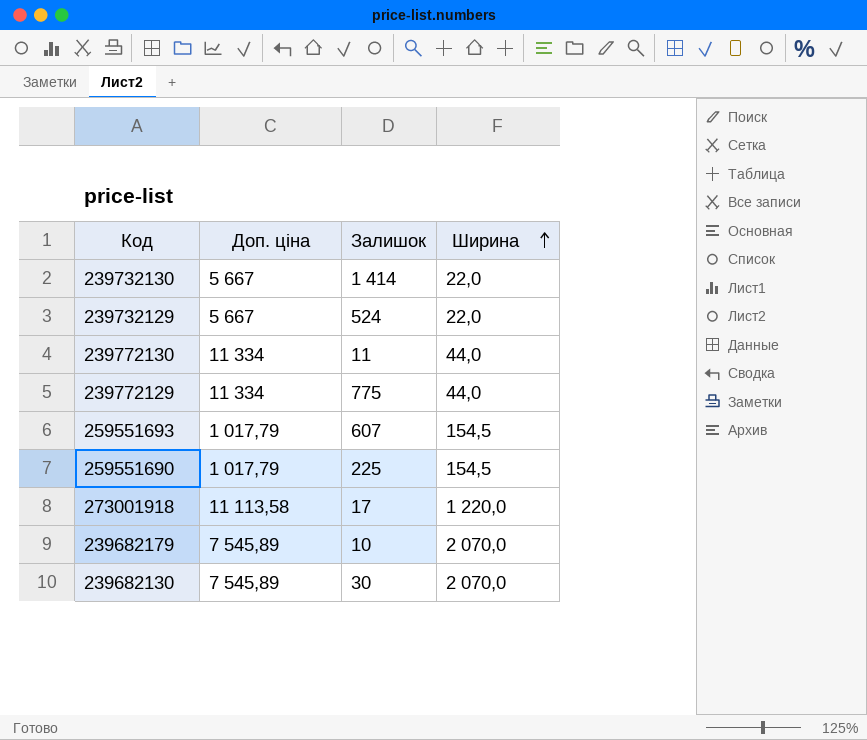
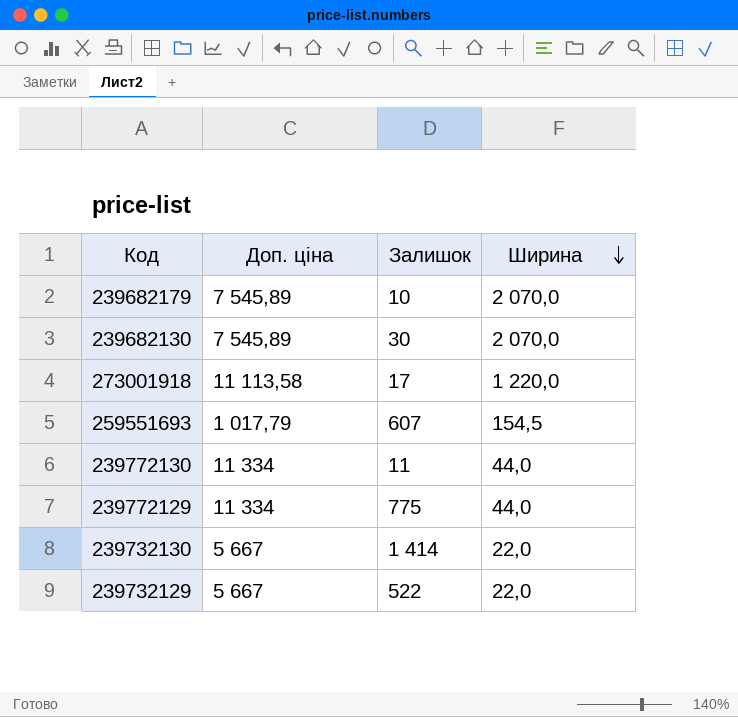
row order: Ширина ascending -> Ширина descending
row 259551690: 1 017,79 | 225 | 154,5 -> none
239732129 | Залишок: 524 -> 522

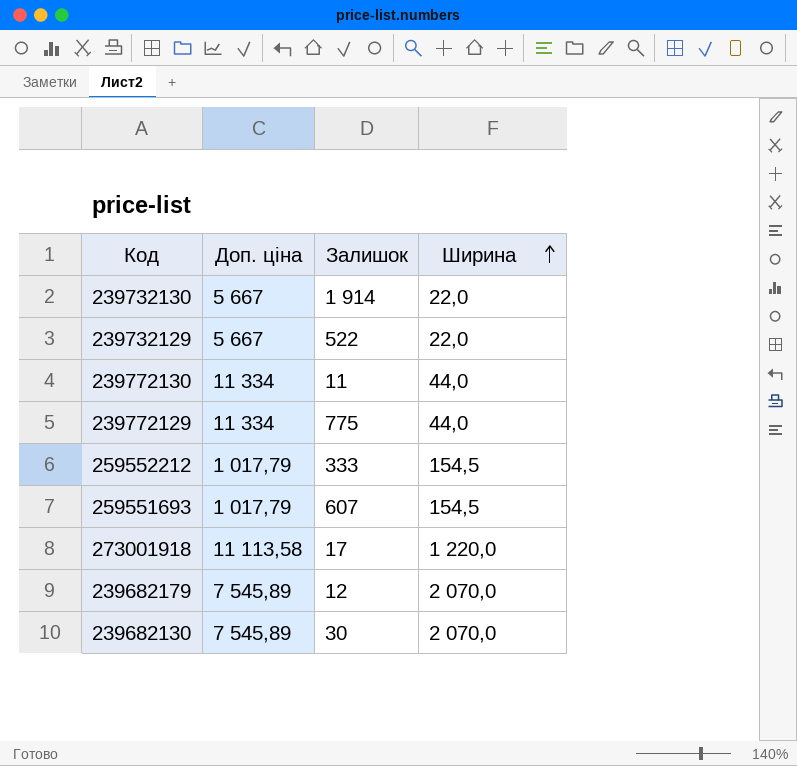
row order: Ширина descending -> Ширина ascending
239732130 | Залишок: 1 414 -> 1 914
row 259552212: none -> 1 017,79 | 333 | 154,5
239682179 | Залишок: 10 -> 12

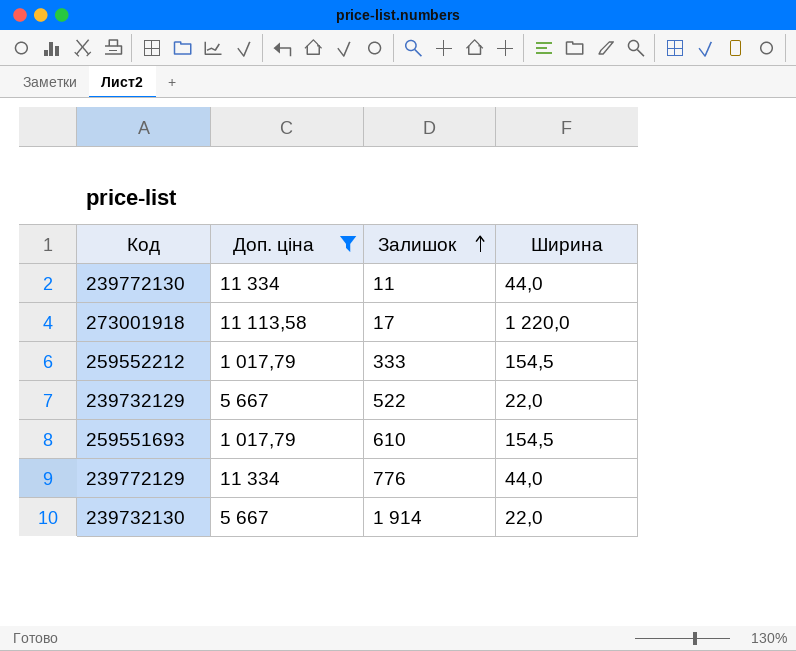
filter: none -> Доп. ціна != 7 545,89
row order: Ширина ascending -> Залишок ascending
259551693 | Залишок: 607 -> 610
239772129 | Залишок: 775 -> 776

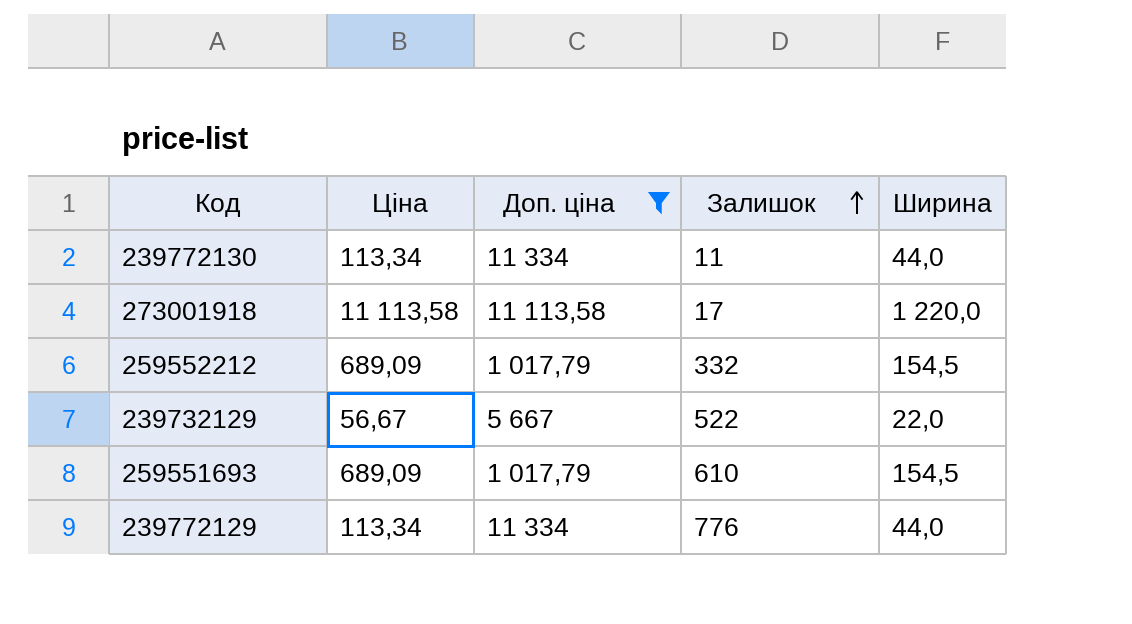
column Ціна | position: none -> 2
row 239732130: 5 667 | 1 914 | 22,0 -> none
259552212 | Залишок: 333 -> 332

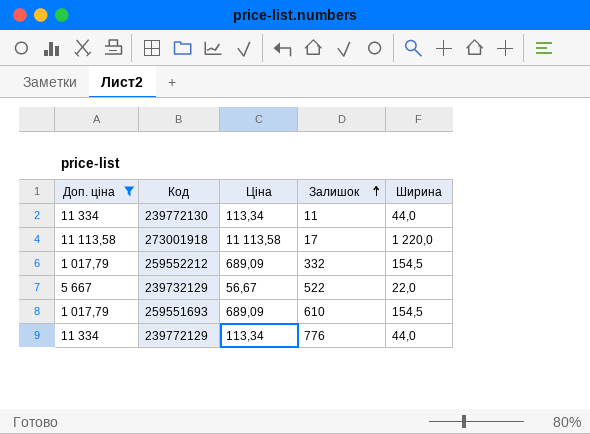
column Доп. ціна | position: 3 -> 1

